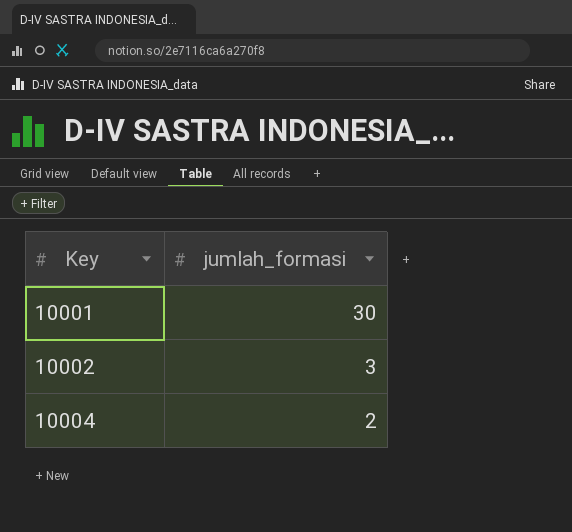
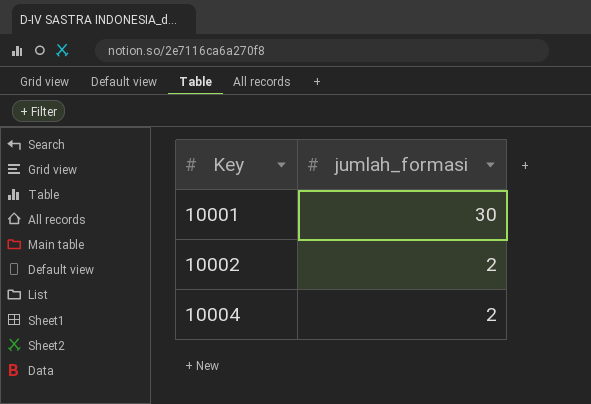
10002 | jumlah_formasi: 3 -> 2

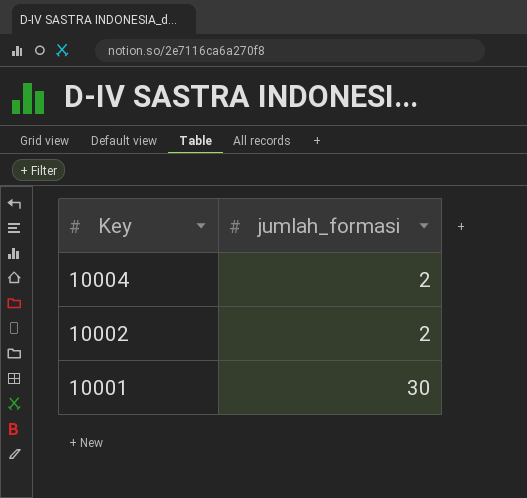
row order: Key ascending -> Key descending

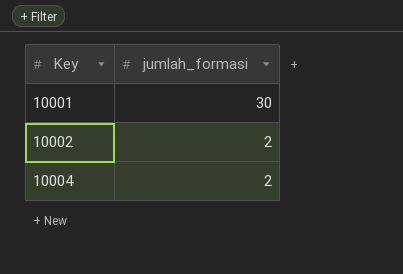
row order: Key descending -> Key ascending

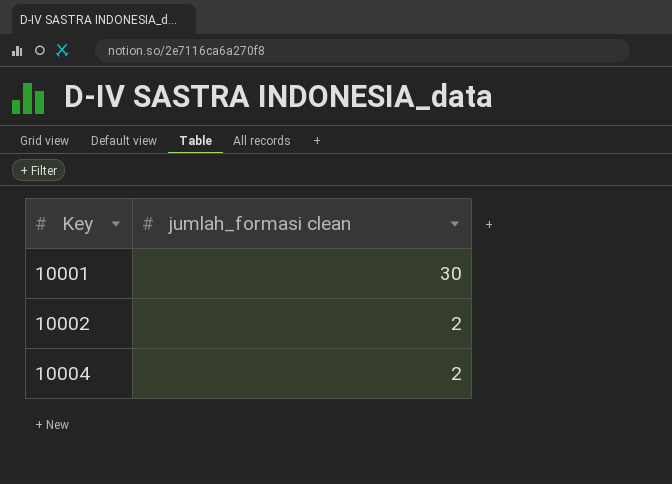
column name: jumlah_formasi -> jumlah_formasi clean

